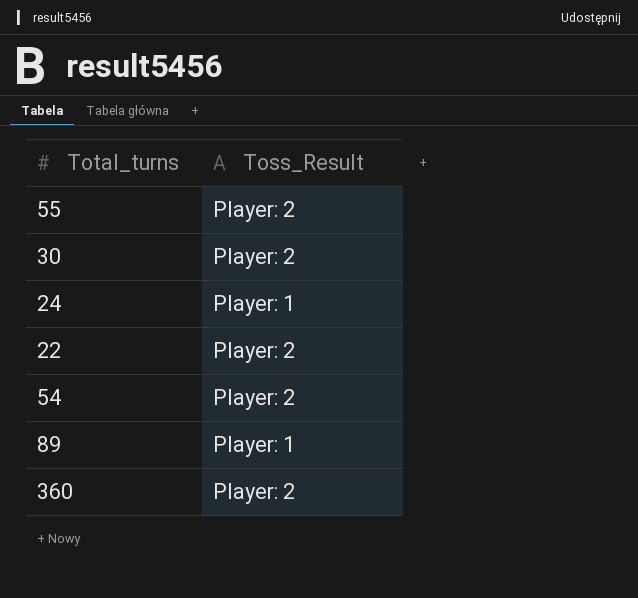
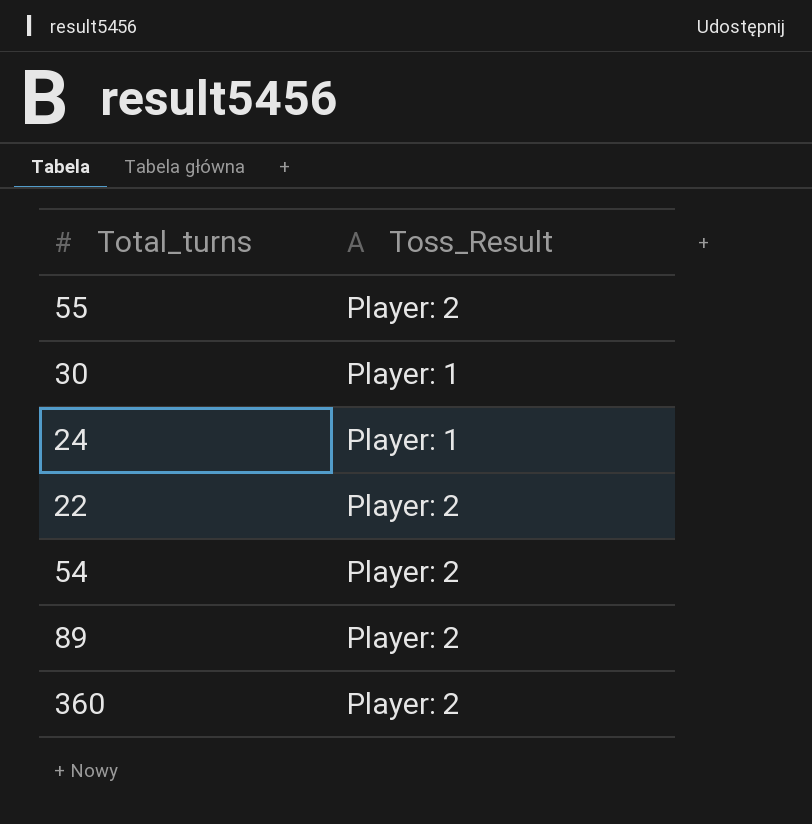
30 | Toss_Result: Player: 2 -> Player: 1
89 | Toss_Result: Player: 1 -> Player: 2

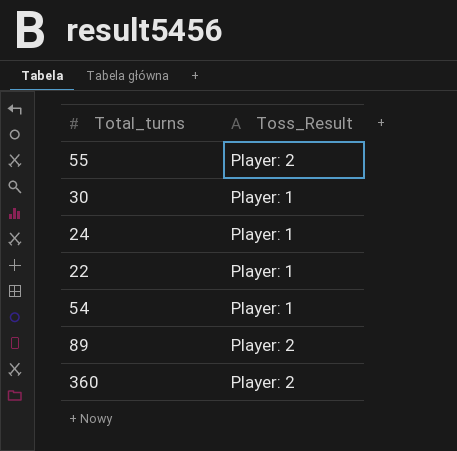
22 | Toss_Result: Player: 2 -> Player: 1
54 | Toss_Result: Player: 2 -> Player: 1

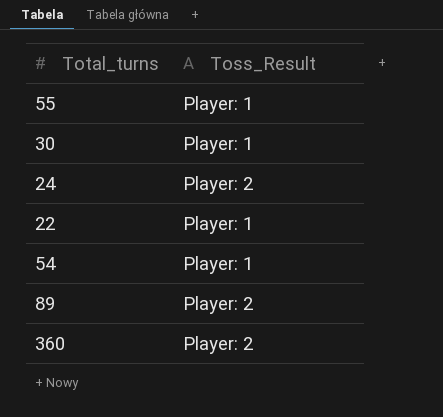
55 | Toss_Result: Player: 2 -> Player: 1
24 | Toss_Result: Player: 1 -> Player: 2

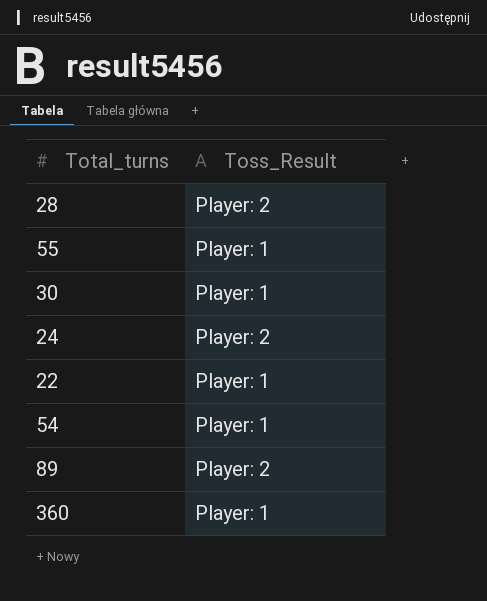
row 28: none -> Player: 2
360 | Toss_Result: Player: 2 -> Player: 1

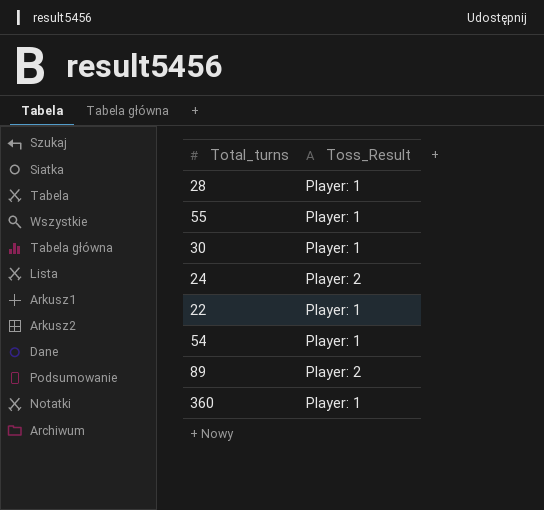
28 | Toss_Result: Player: 2 -> Player: 1

